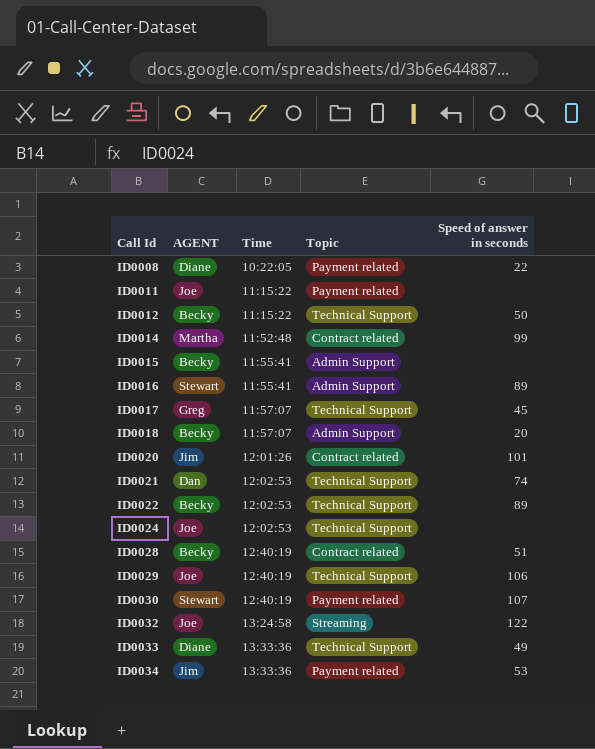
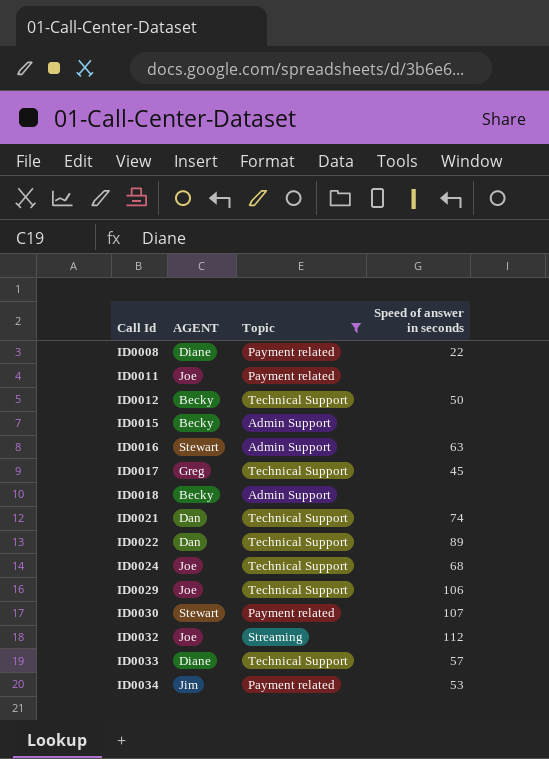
filter: none -> Topic != Contract related
column Time | position: 3 -> none
ID0016 | Speed of answer in seconds: 89 -> 63
ID0018 | Speed of answer in seconds: 20 -> none
ID0022 | AGENT: Becky -> Dan
ID0024 | Speed of answer in seconds: none -> 68
ID0032 | Speed of answer in seconds: 122 -> 112
ID0033 | Speed of answer in seconds: 49 -> 57

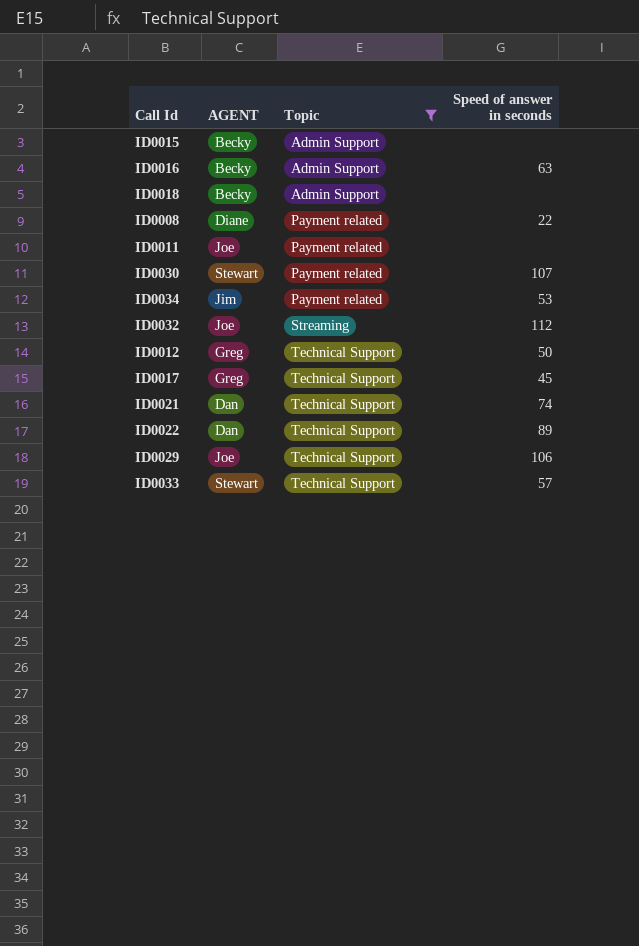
row order: Call Id ascending -> Topic ascending
row ID0024: Joe | Technical Support | 68 -> none
ID0016 | AGENT: Stewart -> Becky
ID0012 | AGENT: Becky -> Greg
ID0033 | AGENT: Diane -> Stewart

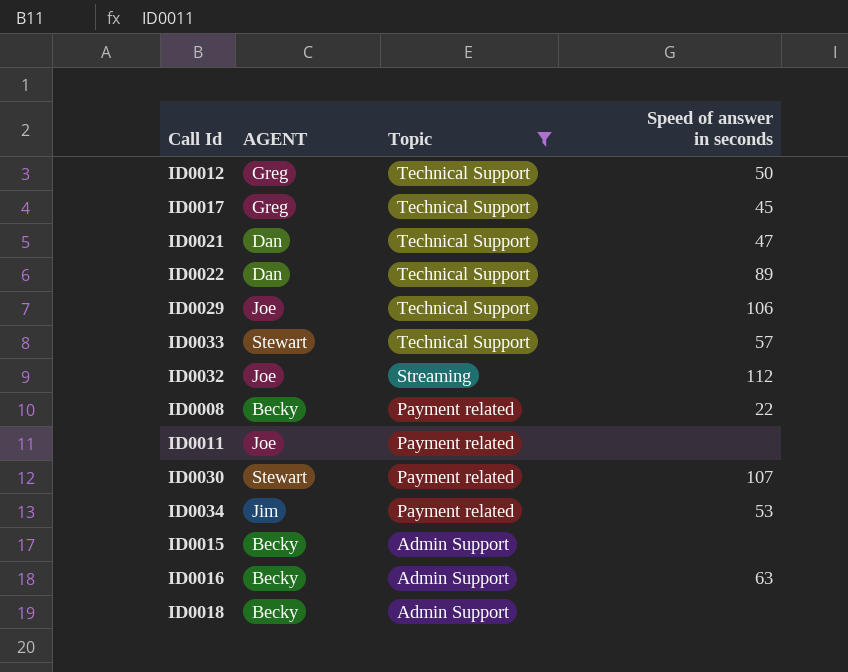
row order: Topic ascending -> Topic descending
ID0021 | Speed of answer in seconds: 74 -> 47
ID0008 | AGENT: Diane -> Becky

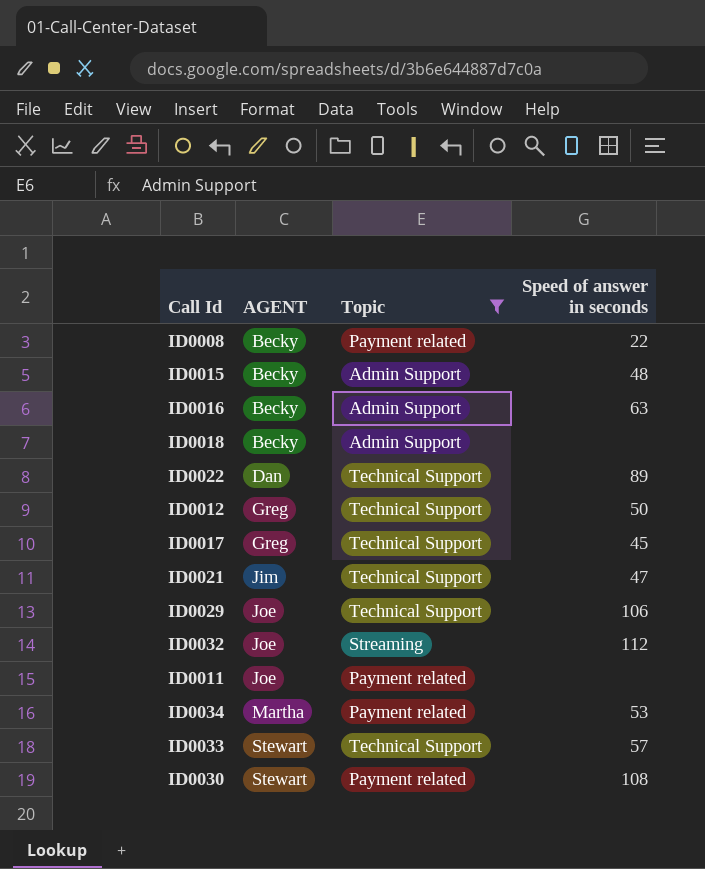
row order: Topic descending -> AGENT ascending
ID0015 | Speed of answer in seconds: none -> 48
ID0021 | AGENT: Dan -> Jim
ID0034 | AGENT: Jim -> Martha
ID0030 | Speed of answer in seconds: 107 -> 108

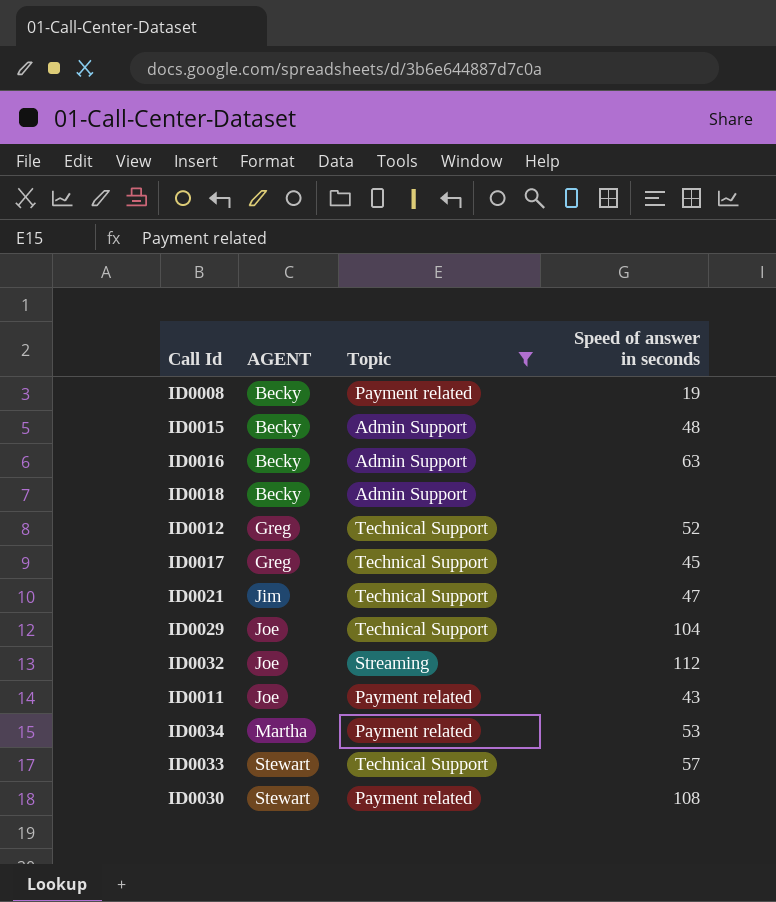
row ID0022: Dan | Technical Support | 89 -> none
ID0008 | Speed of answer in seconds: 22 -> 19
ID0012 | Speed of answer in seconds: 50 -> 52
ID0029 | Speed of answer in seconds: 106 -> 104
ID0011 | Speed of answer in seconds: none -> 43

